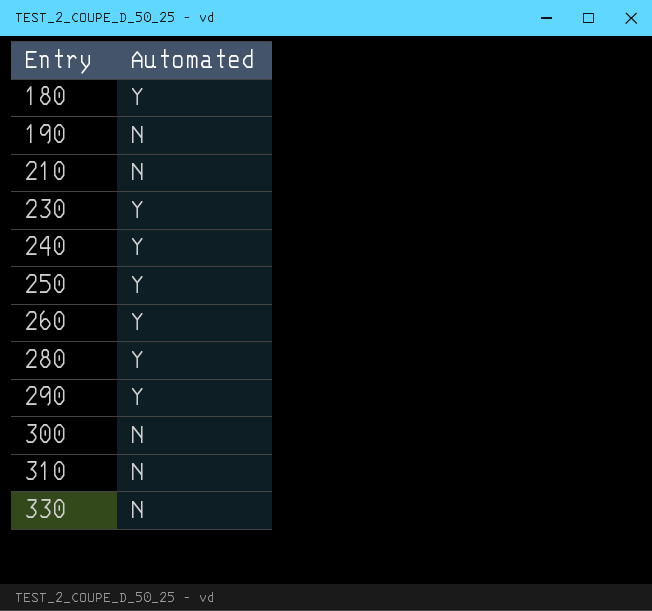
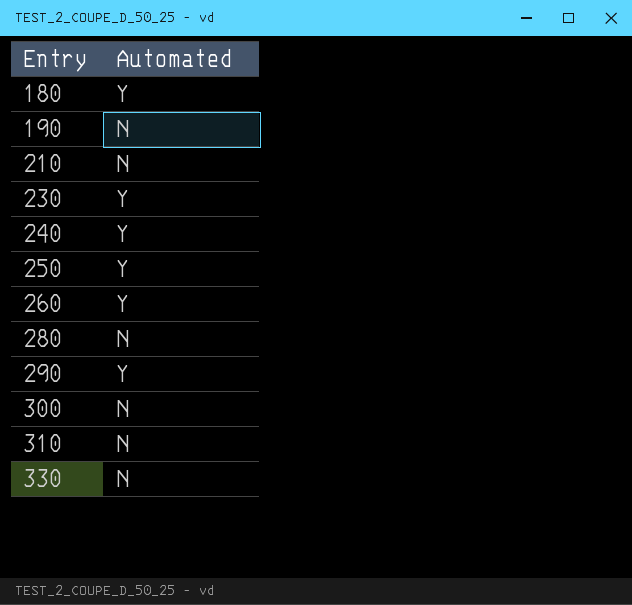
280 | Automated: Y -> N

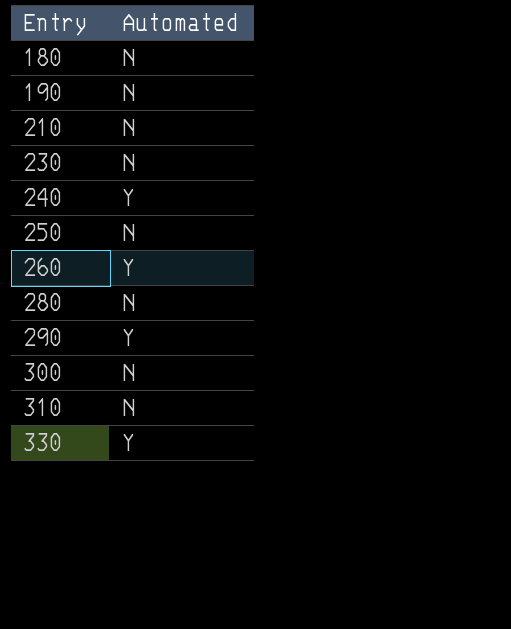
180 | Automated: Y -> N
230 | Automated: Y -> N
250 | Automated: Y -> N
330 | Automated: N -> Y

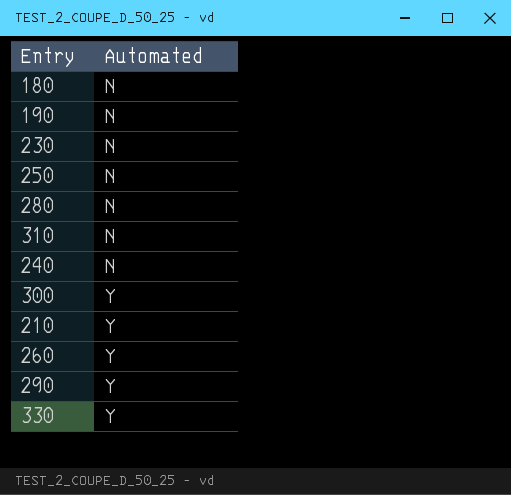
row order: Entry ascending -> Automated ascending
240 | Automated: Y -> N
300 | Automated: N -> Y
210 | Automated: N -> Y

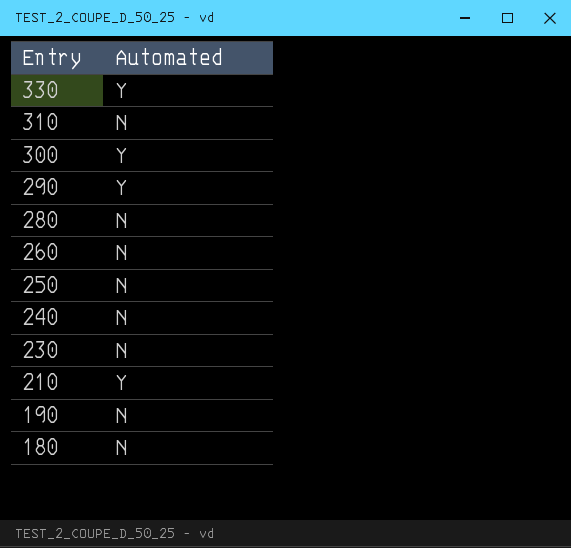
row order: Automated ascending -> Entry descending
260 | Automated: Y -> N

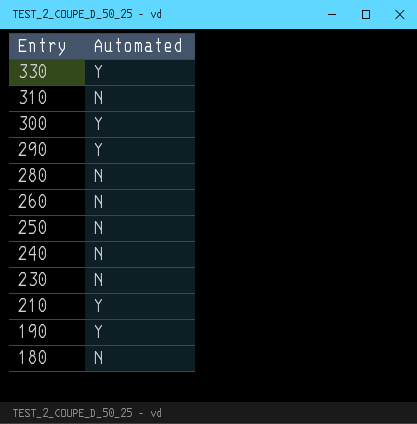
190 | Automated: N -> Y

